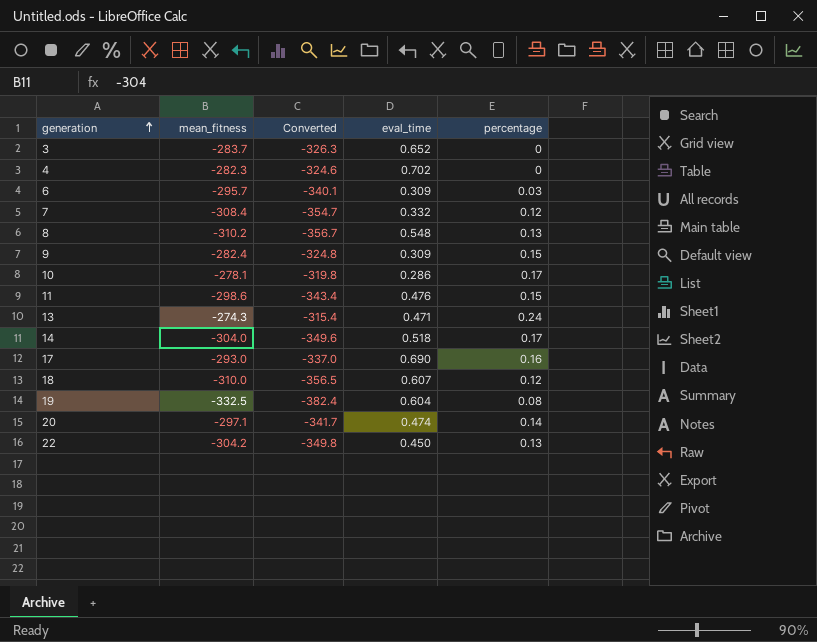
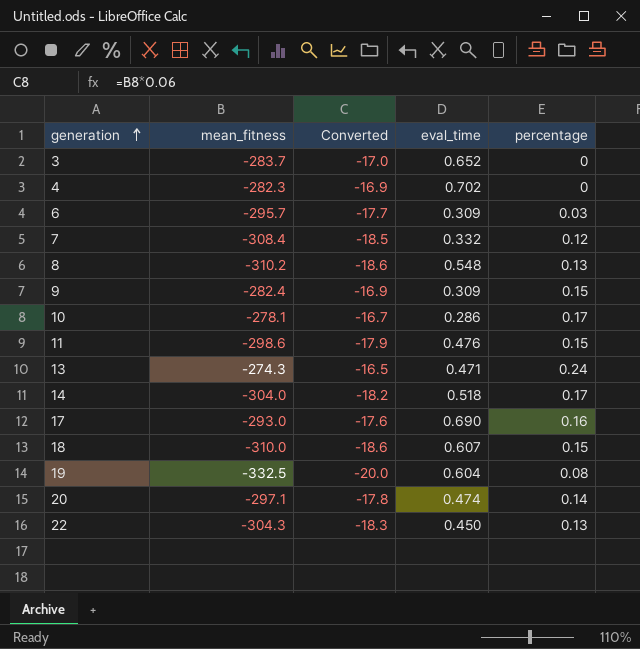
column Converted | formula: [mean_fitness] * 1.15 -> [mean_fitness] * 0.06
18 | percentage: 0.12 -> 0.15
22 | mean_fitness: -304.2 -> -304.3

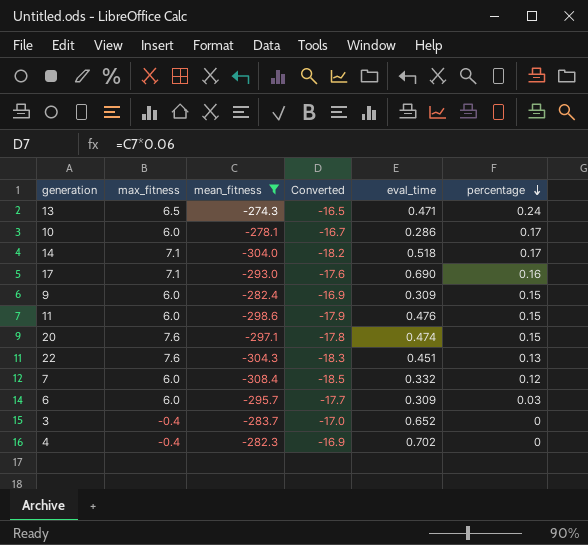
filter: none -> mean_fitness >= -308.4
row order: generation ascending -> percentage descending
column max_fitness | position: none -> 2
20 | percentage: 0.14 -> 0.15
22 | eval_time: 0.450 -> 0.451

